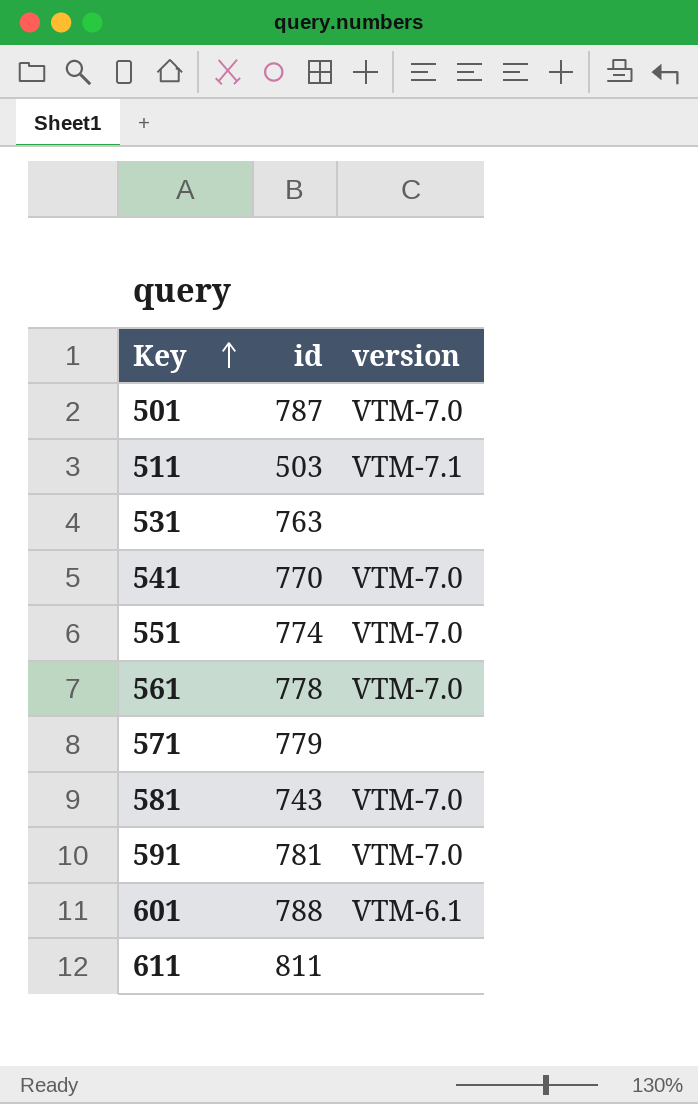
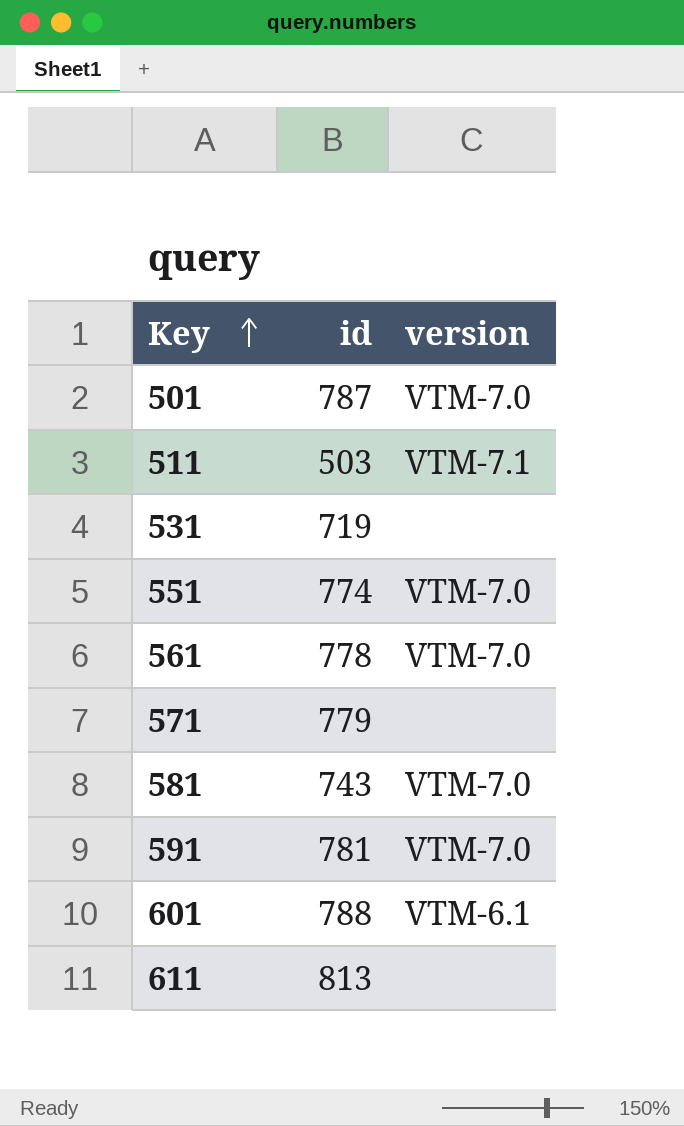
row 541: 770 | VTM-7.0 -> none
531 | id: 763 -> 719
611 | id: 811 -> 813

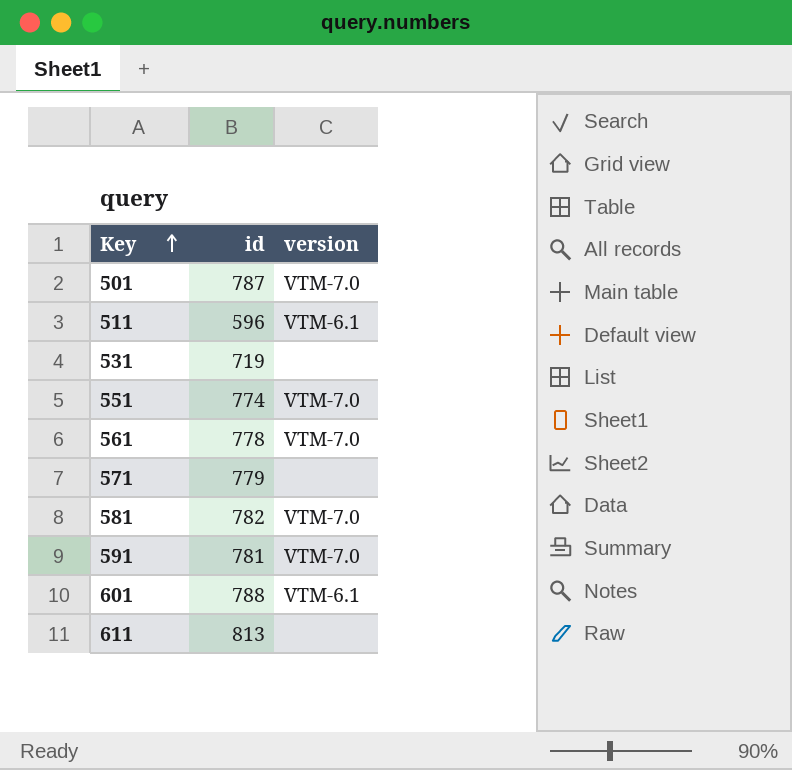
511 | id: 503 -> 596
511 | version: VTM-7.1 -> VTM-6.1
581 | id: 743 -> 782

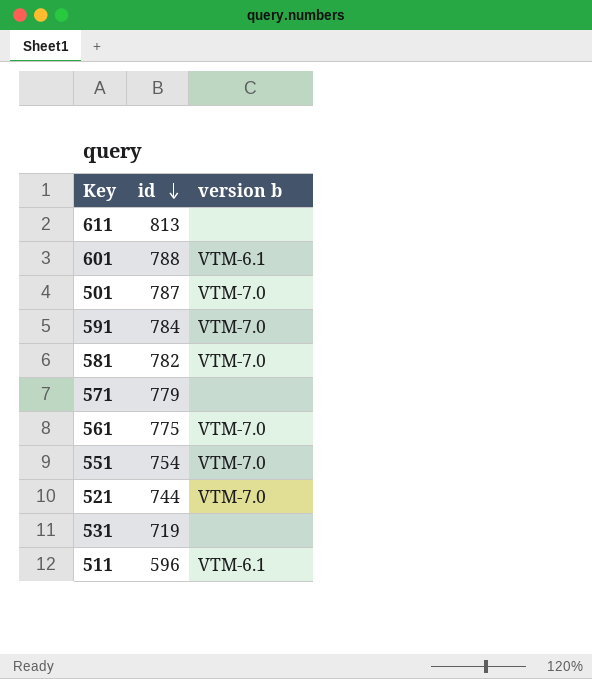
row order: Key ascending -> id descending
column name: version -> version b
591 | id: 781 -> 784
561 | id: 778 -> 775
551 | id: 774 -> 754
row 521: none -> 744 | VTM-7.0

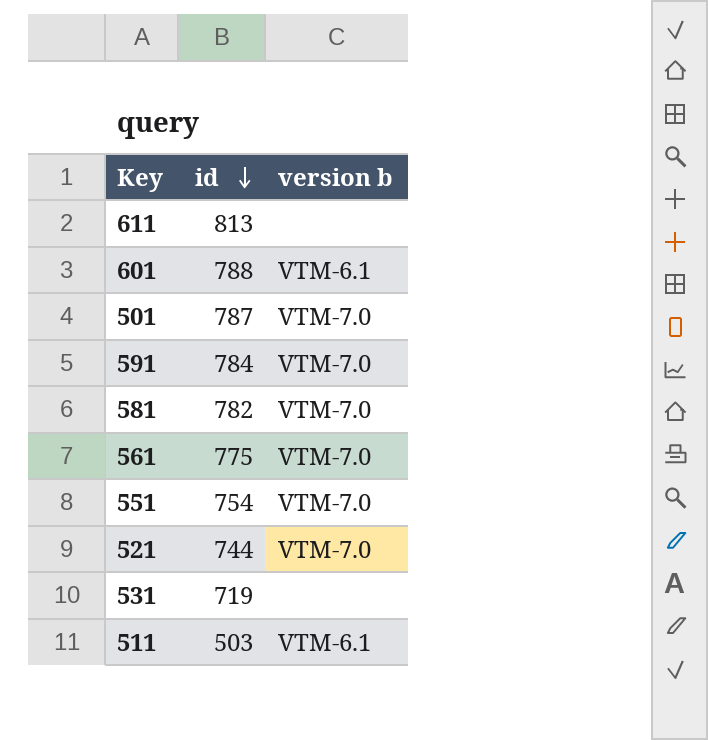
row 571: 779 | none -> none
511 | id: 596 -> 503

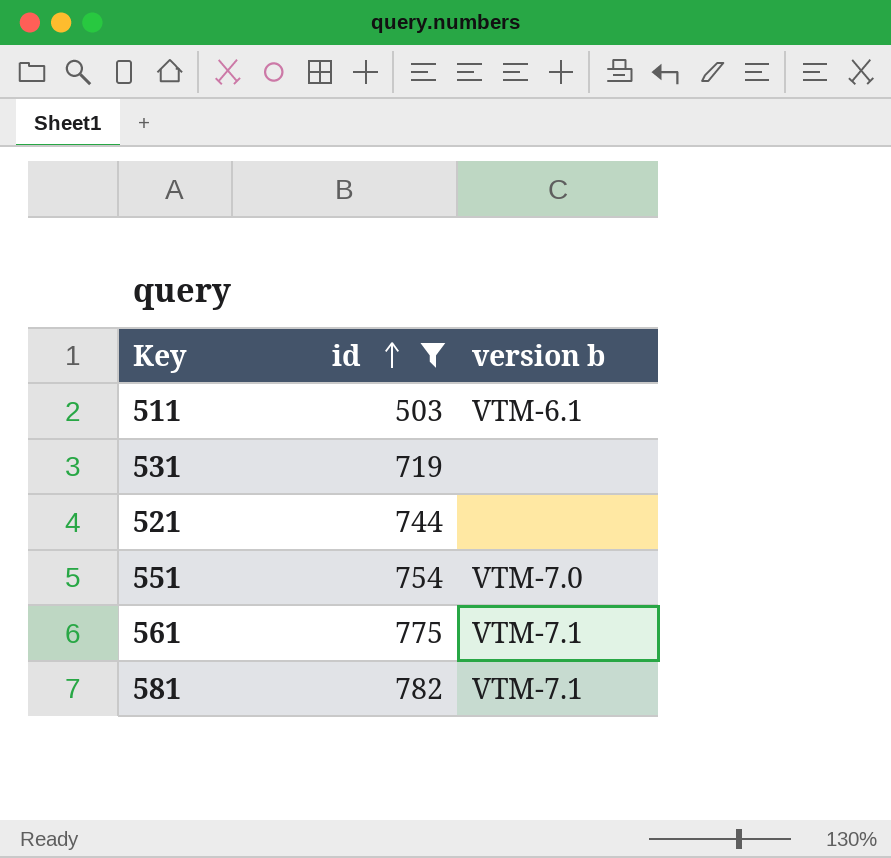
filter: none -> id <= 782
row order: id descending -> id ascending
521 | version b: VTM-7.0 -> none
561 | version b: VTM-7.0 -> VTM-7.1
581 | version b: VTM-7.0 -> VTM-7.1

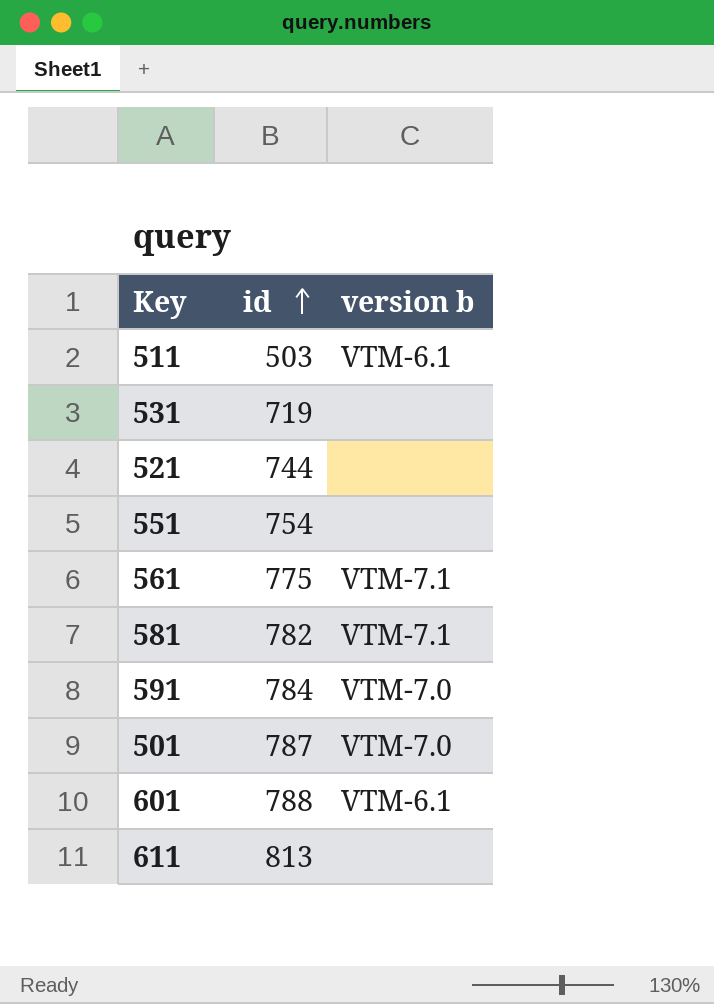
filter: id <= 782 -> none
551 | version b: VTM-7.0 -> none

